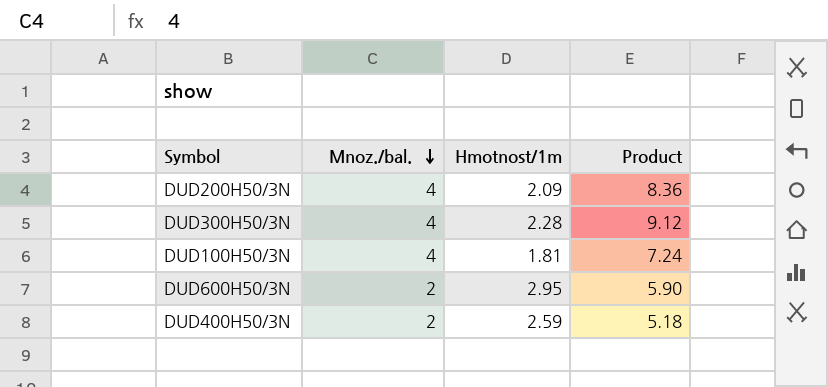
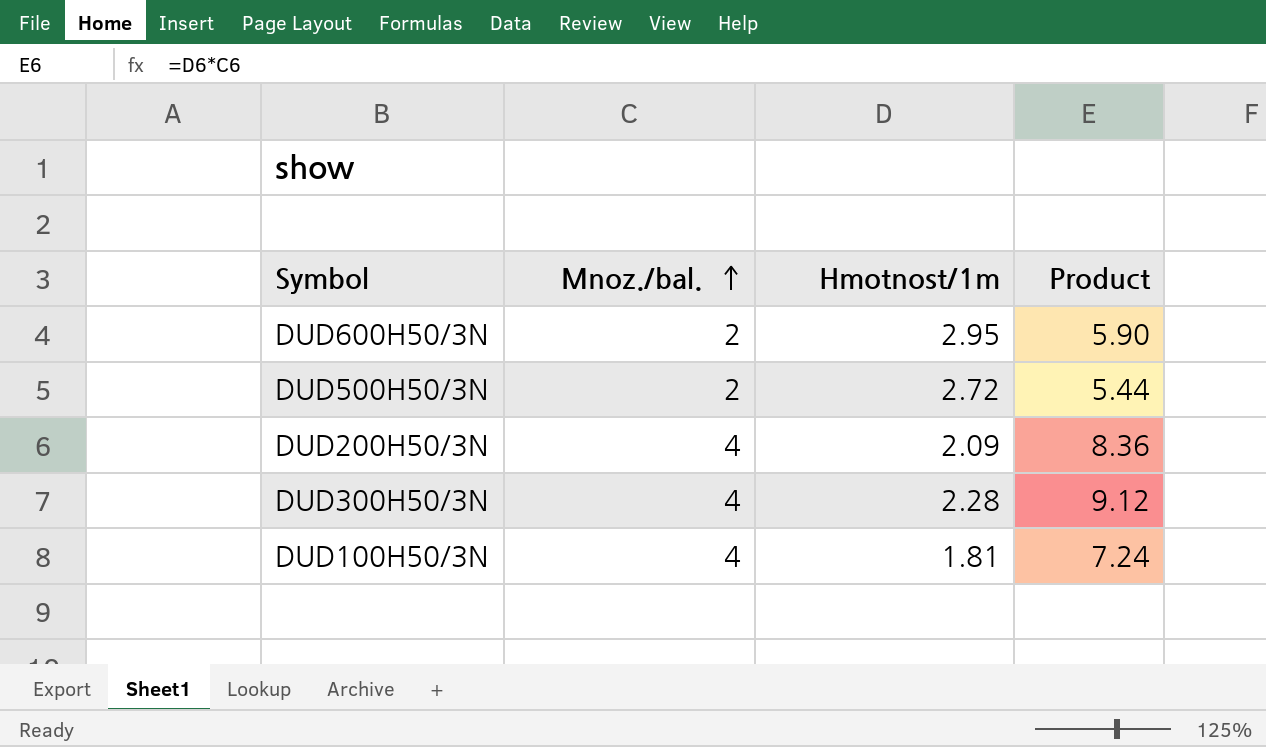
row order: Mnoz./bal. descending -> Mnoz./bal. ascending
row DUD400H50/3N: 2 | 2.59 | 5.18 -> none
row DUD500H50/3N: none -> 2 | 2.72 | 5.44

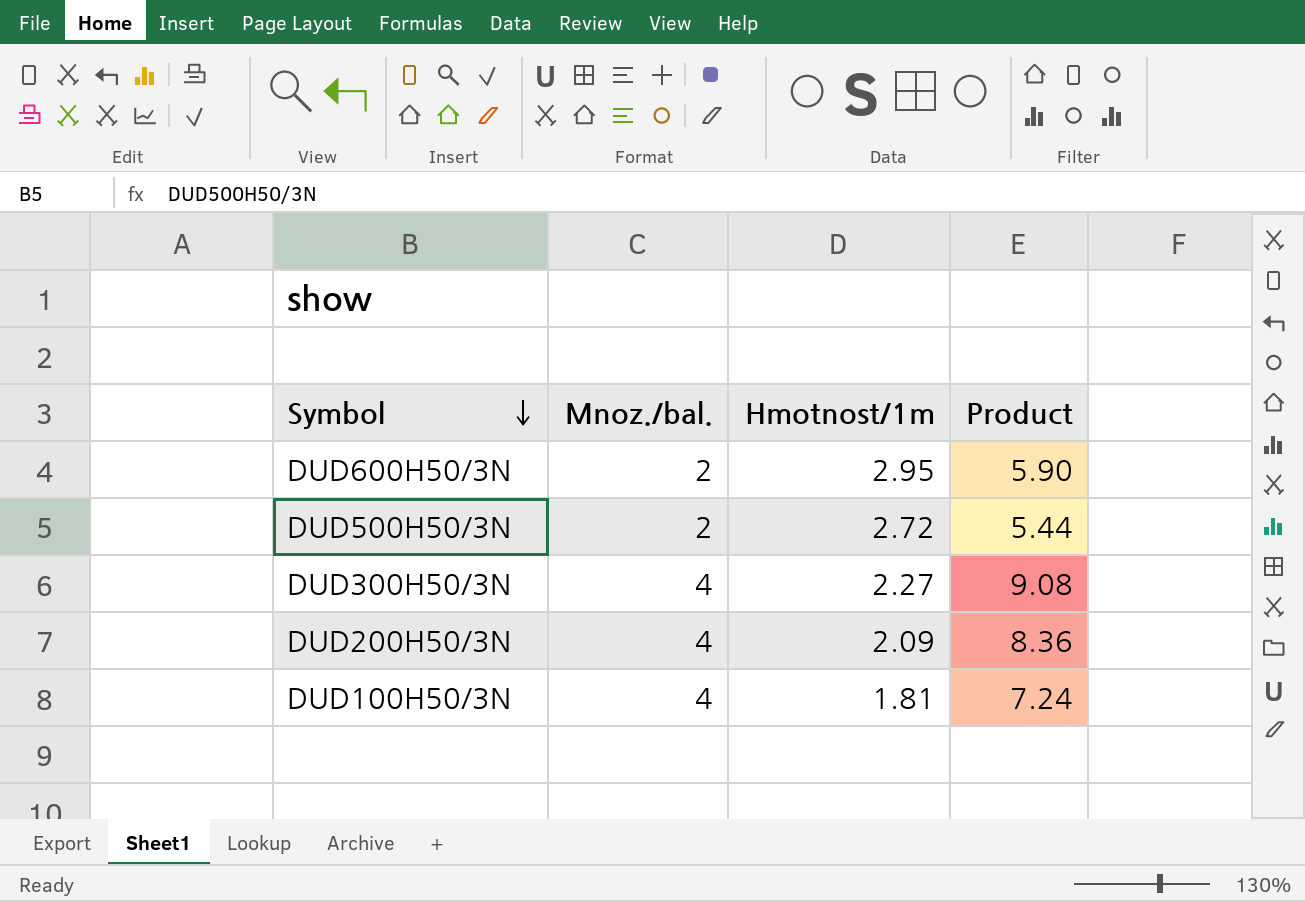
row order: Mnoz./bal. ascending -> Symbol descending
DUD300H50/3N | Hmotnost/1m: 2.28 -> 2.27
DUD300H50/3N | Product: 9.12 -> 9.08

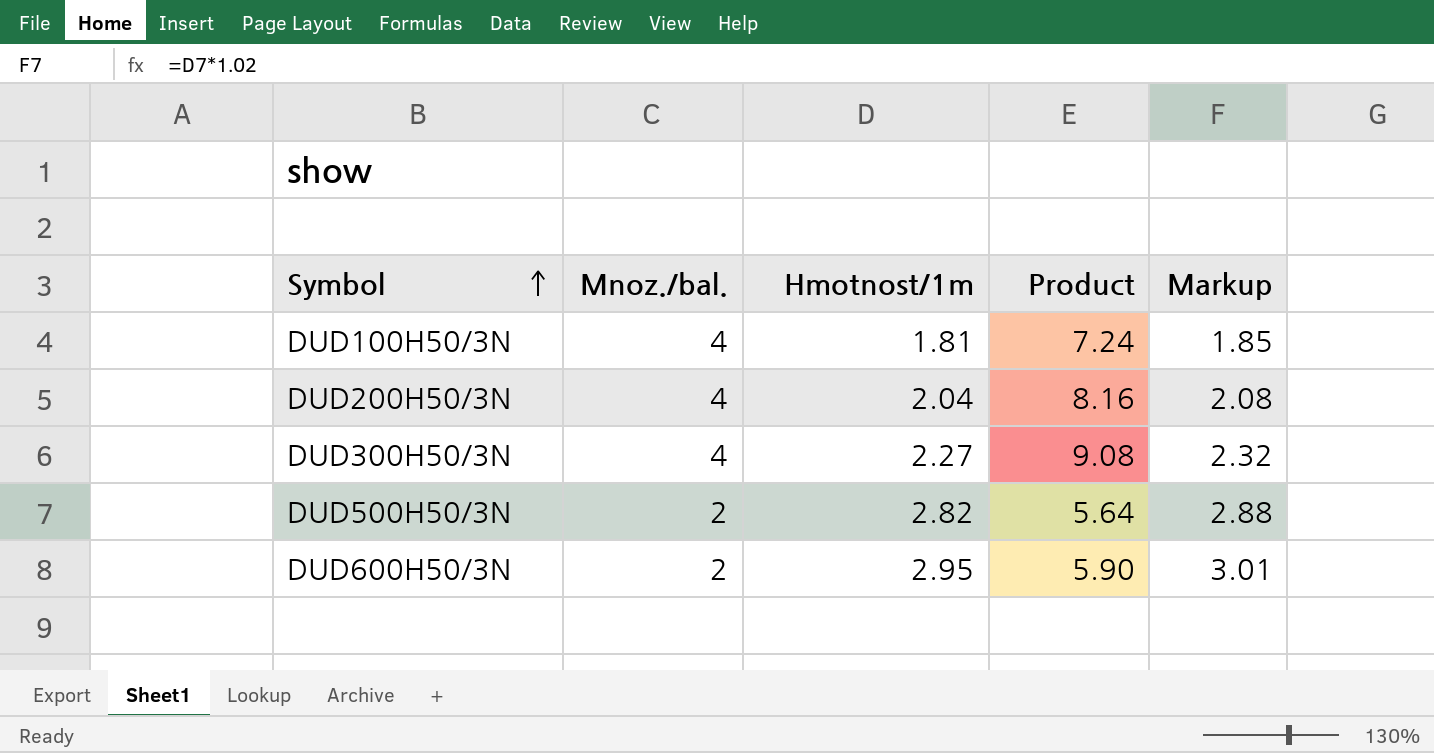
row order: Symbol descending -> Symbol ascending
column Markup | formula: none -> [Hmotnost/1m] * 1.02
DUD200H50/3N | Hmotnost/1m: 2.09 -> 2.04
DUD200H50/3N | Product: 8.36 -> 8.16
DUD500H50/3N | Hmotnost/1m: 2.72 -> 2.82
DUD500H50/3N | Product: 5.44 -> 5.64

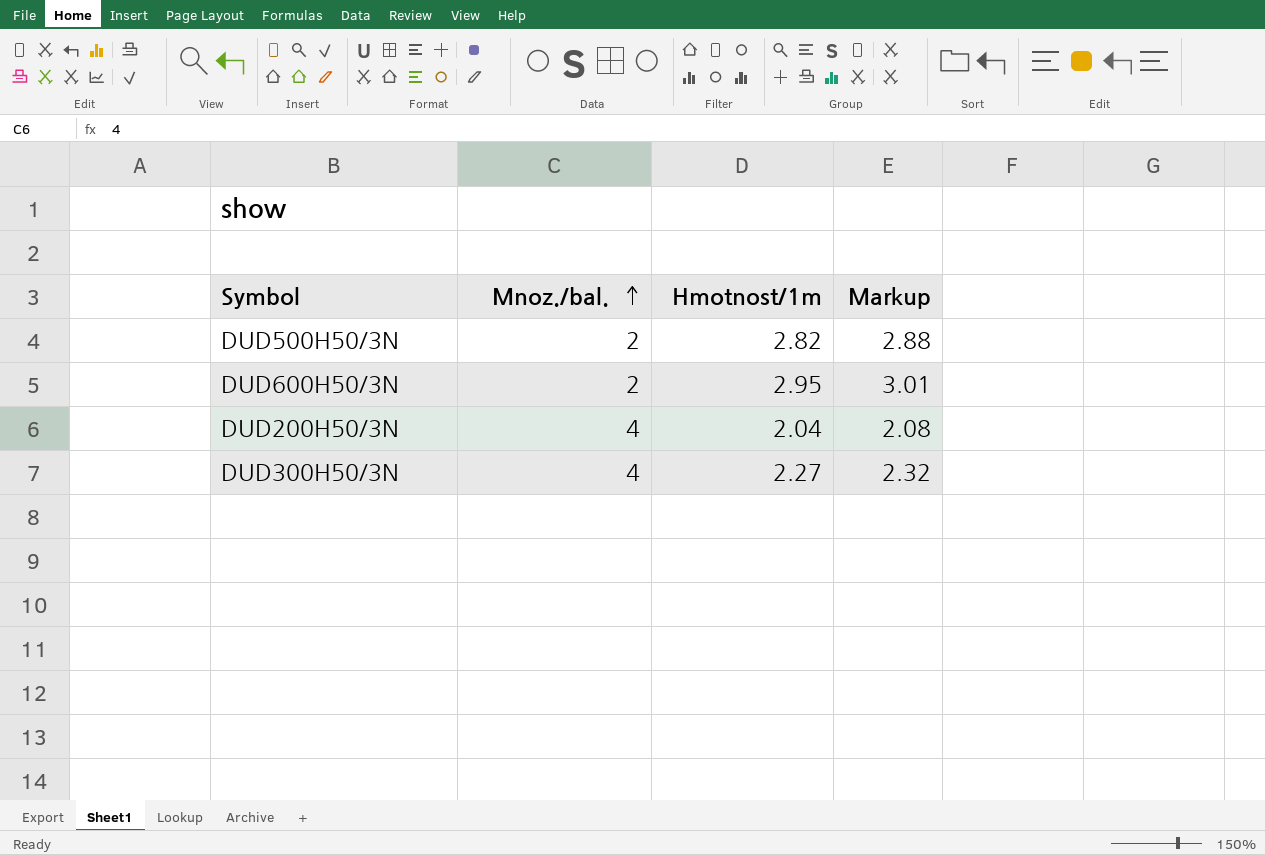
row order: Symbol ascending -> Mnoz./bal. ascending
column Product | formula: [Mnoz./bal.] * [Hmotnost/1m] -> none
row DUD100H50/3N: 4 | 1.81 | 7.24 | 1.85 -> none

